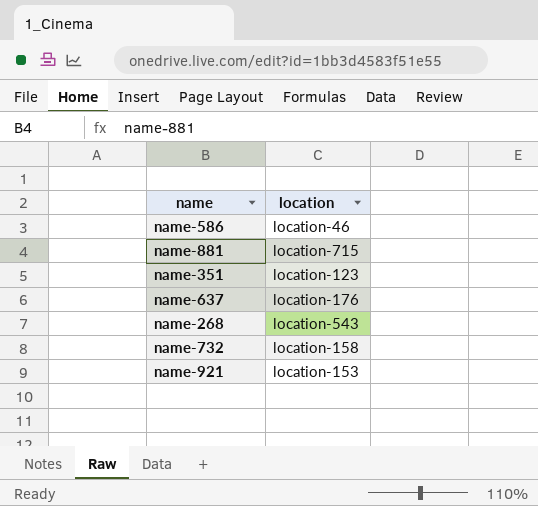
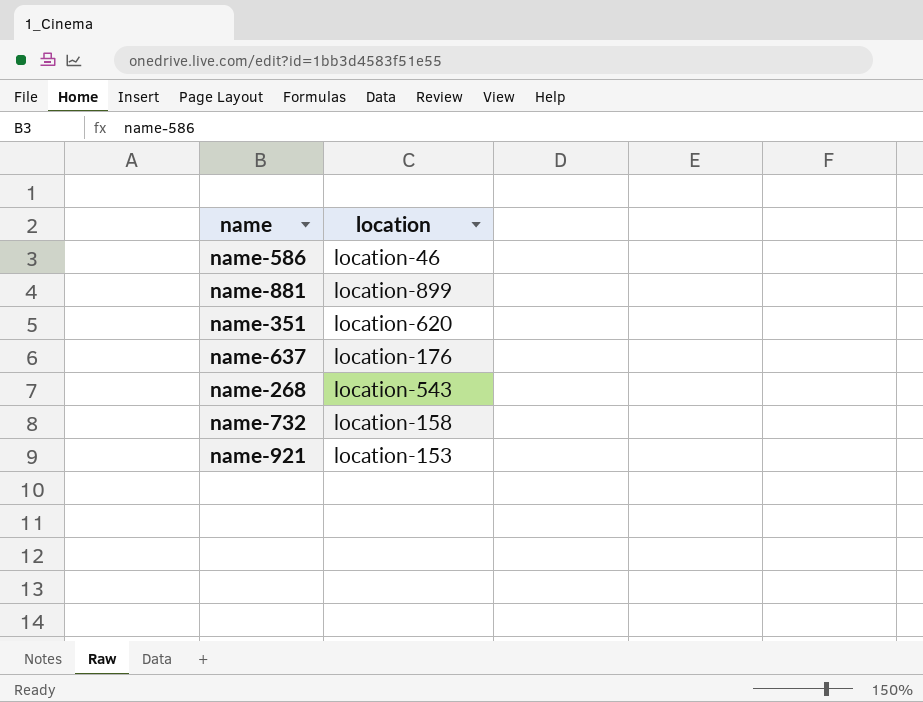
name-881 | location: location-715 -> location-899
name-351 | location: location-123 -> location-620

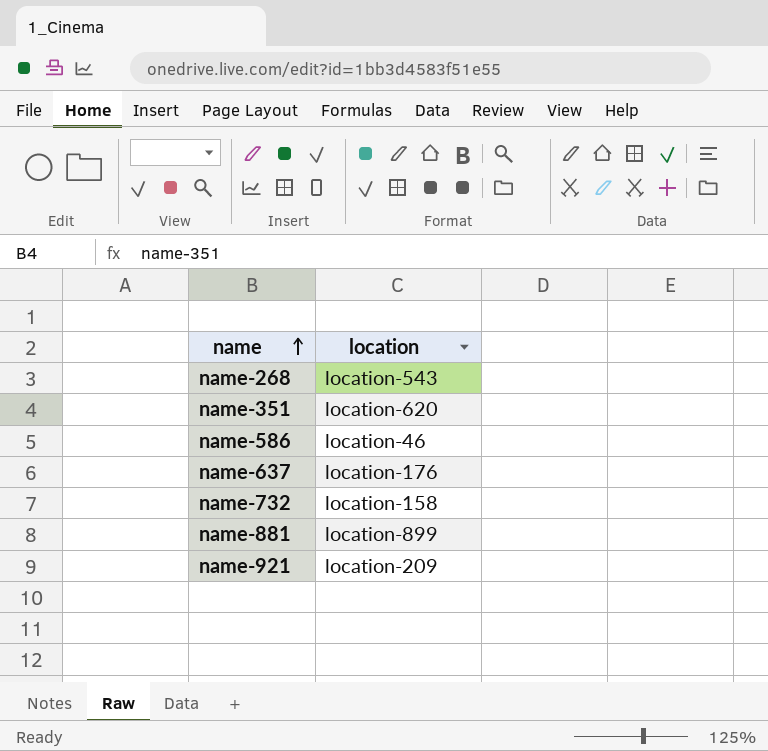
row order: none -> name ascending
name-921 | location: location-153 -> location-209

